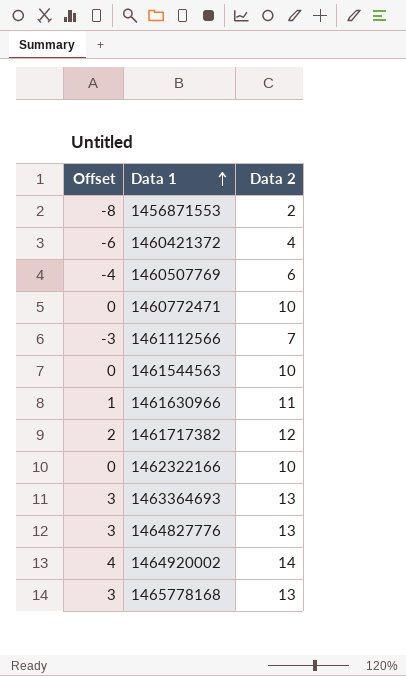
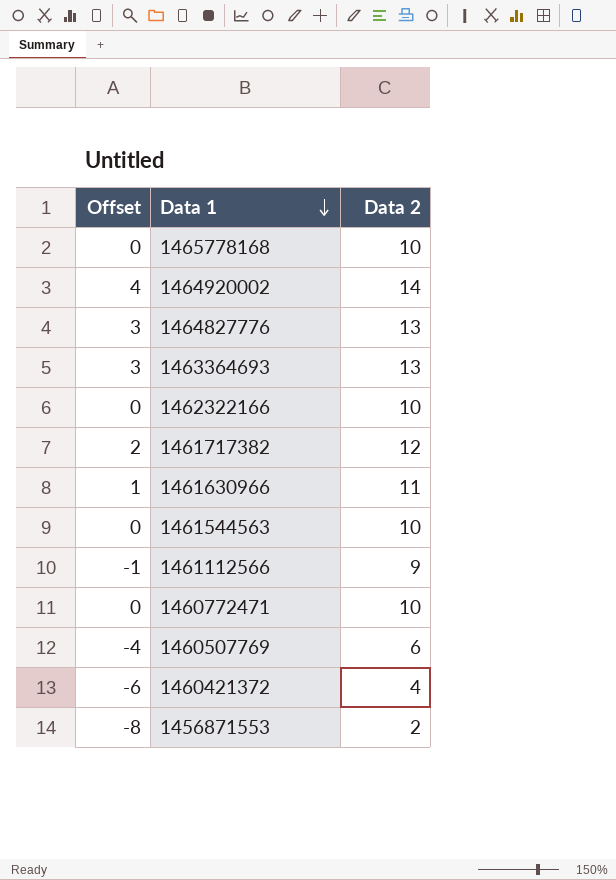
row order: Data 1 ascending -> Data 1 descending
1465778168 | Offset: 3 -> 0
1465778168 | Data 2: 13 -> 10
1461112566 | Offset: -3 -> -1
1461112566 | Data 2: 7 -> 9

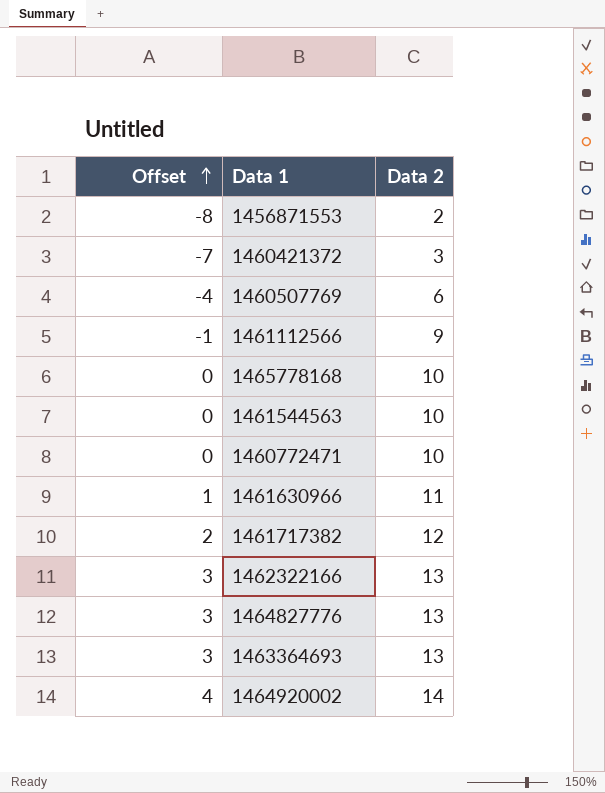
row order: Data 1 descending -> Offset ascending
1460421372 | Offset: -6 -> -7
1460421372 | Data 2: 4 -> 3
1462322166 | Offset: 0 -> 3
1462322166 | Data 2: 10 -> 13

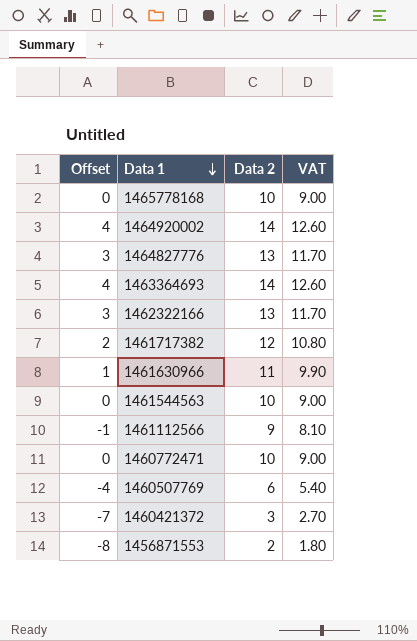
row order: Offset ascending -> Data 1 descending
column VAT | formula: none -> [Data 2] * 0.9
1463364693 | Offset: 3 -> 4
1463364693 | Data 2: 13 -> 14

